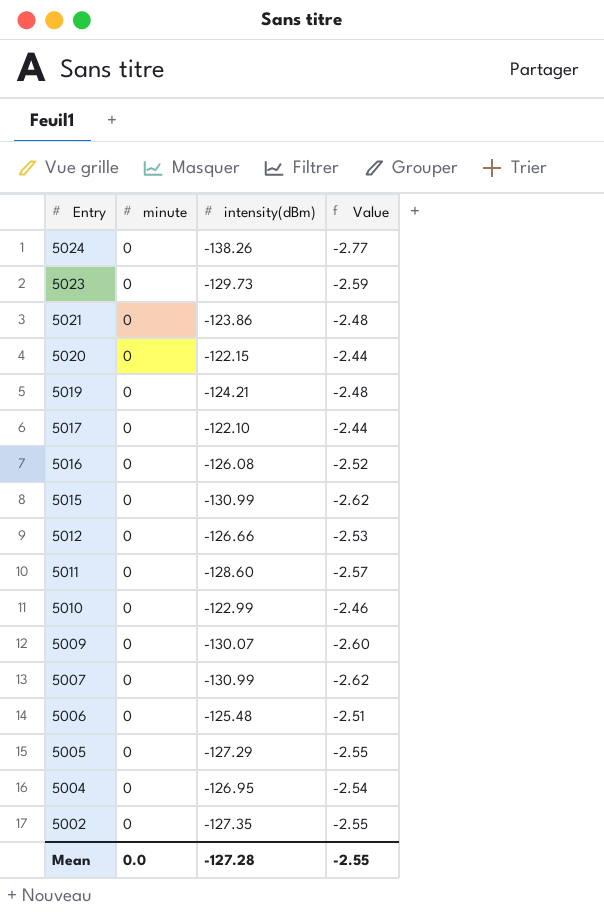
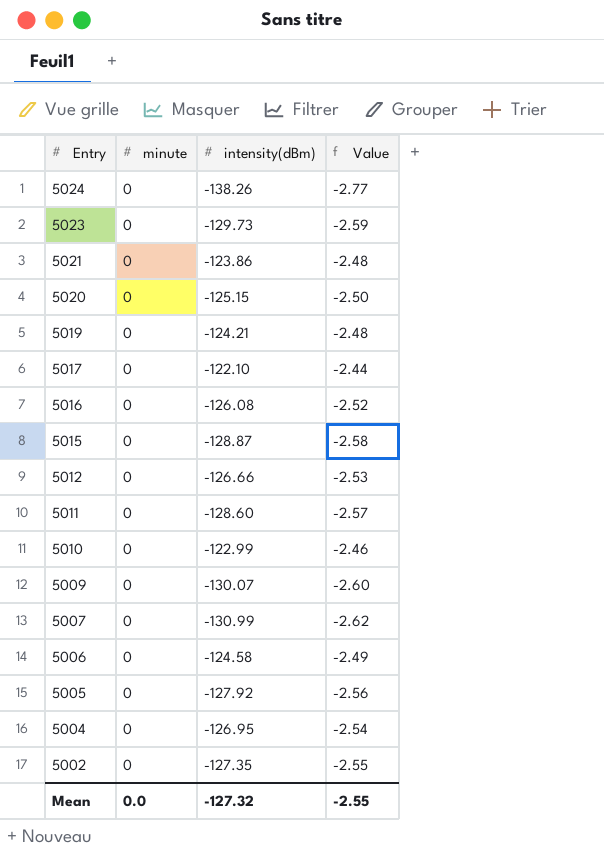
5020 | intensity(dBm): -122.15 -> -125.15
5020 | Value: -2.44 -> -2.50
5015 | intensity(dBm): -130.99 -> -128.87
5015 | Value: -2.62 -> -2.58
5006 | intensity(dBm): -125.48 -> -124.58
5006 | Value: -2.51 -> -2.49
5005 | intensity(dBm): -127.29 -> -127.92
5005 | Value: -2.55 -> -2.56
Mean | intensity(dBm): -127.28 -> -127.32

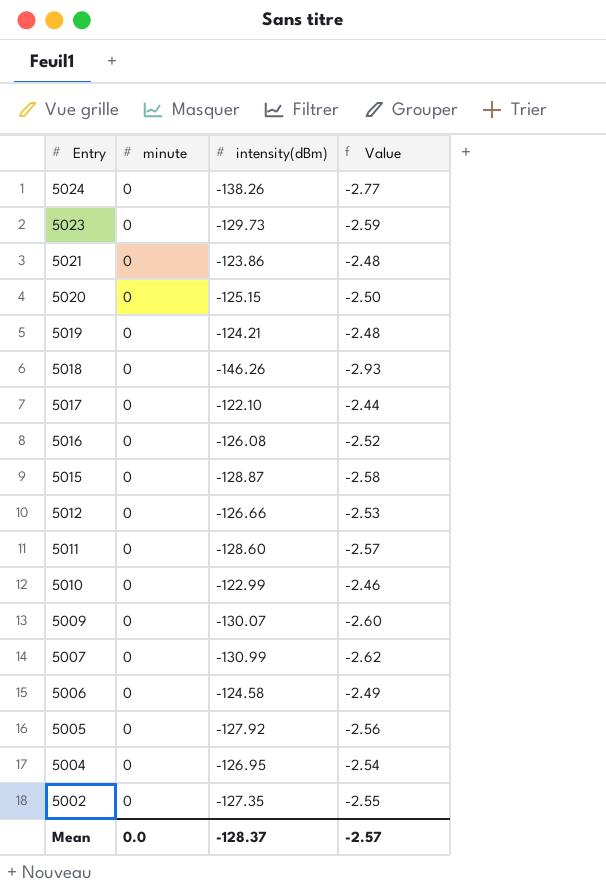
row 5018: none -> 0 | -146.26 | -2.93
Mean | intensity(dBm): -127.32 -> -128.37
Mean | Value: -2.55 -> -2.57

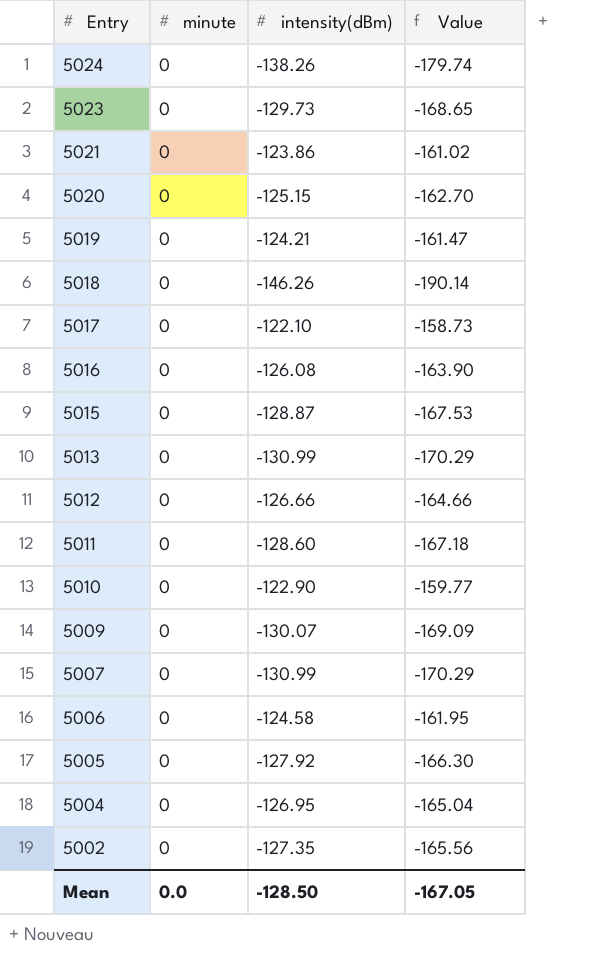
column Value | formula: [intensity(dBm)] * 0.02 -> [intensity(dBm)] * 1.3
row 5013: none -> 0 | -130.99 | -170.29
5010 | intensity(dBm): -122.99 -> -122.90
Mean | intensity(dBm): -128.37 -> -128.50
Mean | Value: -2.57 -> -167.05

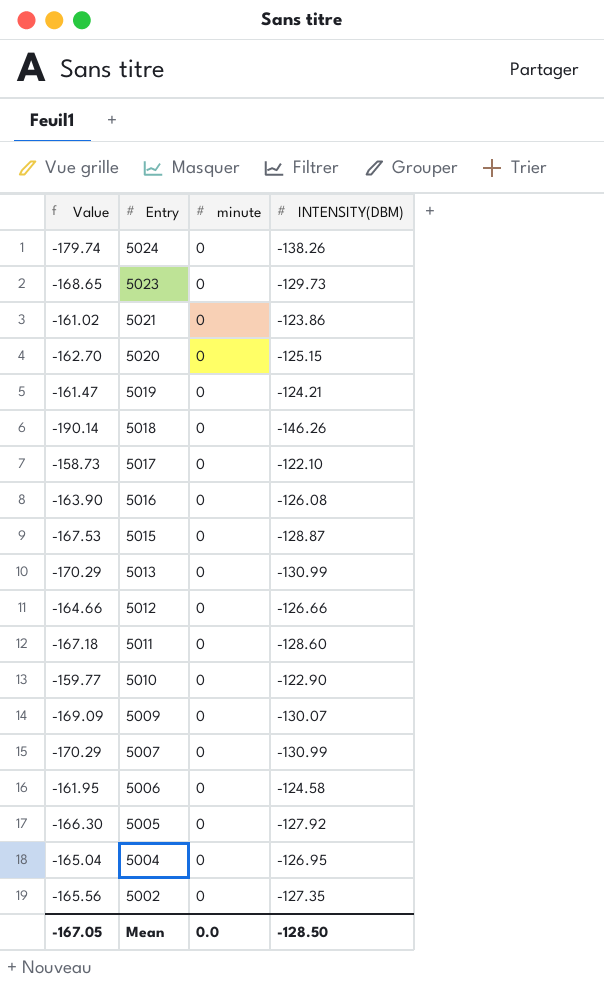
column Value | position: 4 -> 1
column name: intensity(dBm) -> INTENSITY(DBM)

